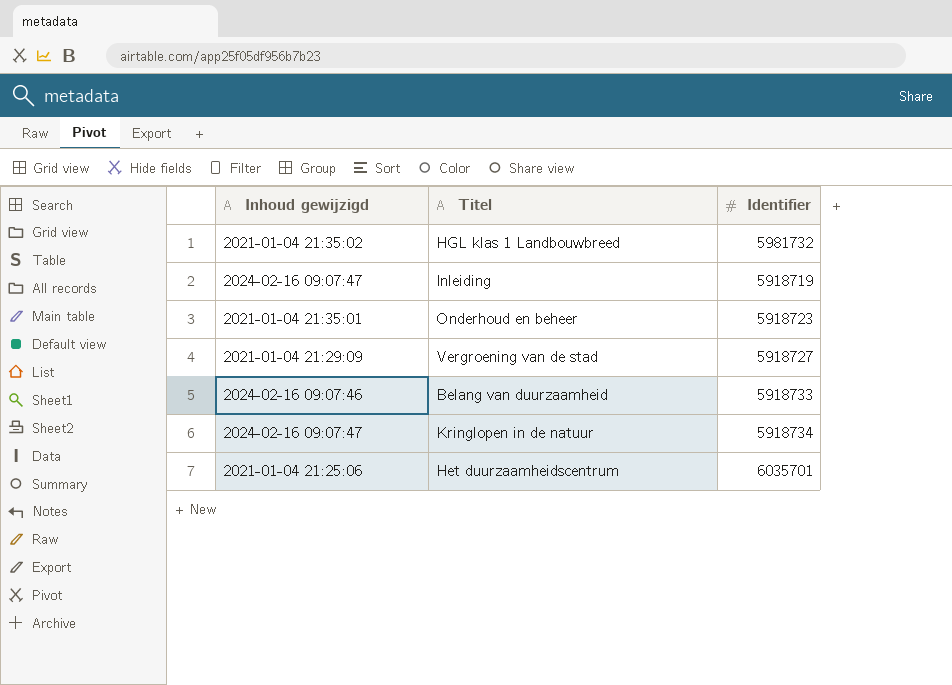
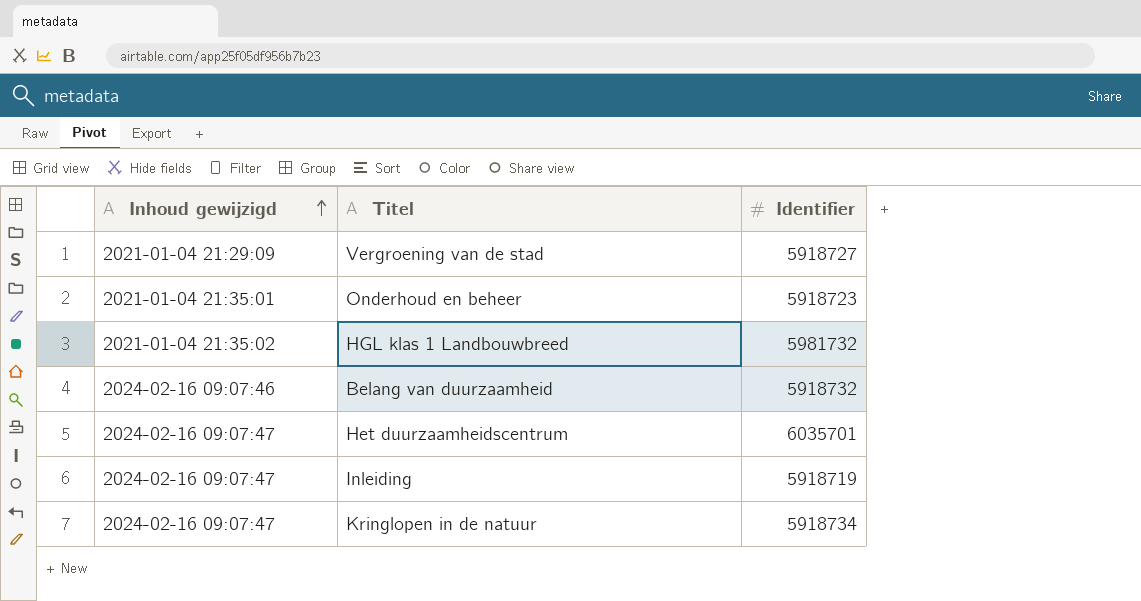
row order: none -> Inhoud gewijzigd ascending
Belang van duurzaamheid | Identifier: 5918733 -> 5918732
Het duurzaamheidscentrum | Inhoud gewijzigd: 2021-01-04 21:25:06 -> 2024-02-16 09:07:47

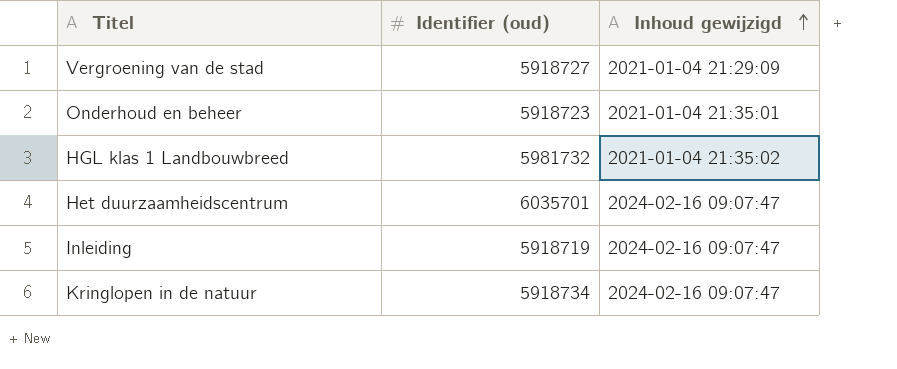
column name: Identifier -> Identifier (oud)
column Inhoud gewijzigd | position: 1 -> 3
row Belang van duurzaamheid: 2024-02-16 09:07:46 | 5918732 -> none

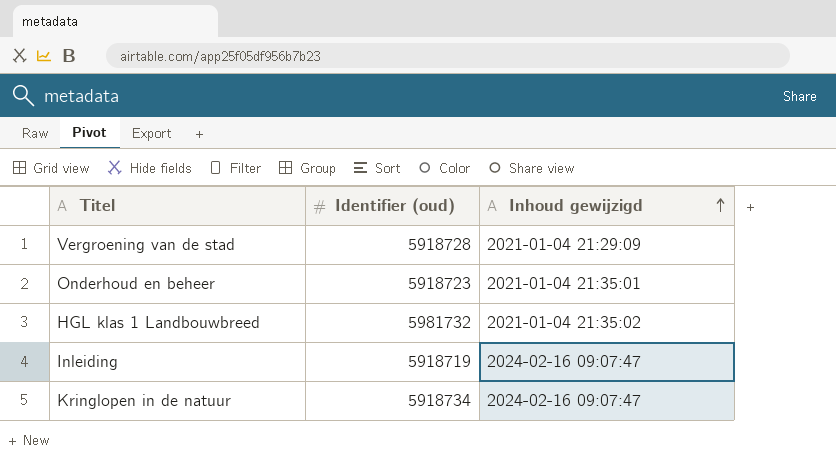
row Het duurzaamheidscentrum: 6035701 | 2024-02-16 09:07:47 -> none
Vergroening van de stad | Identifier (oud): 5918727 -> 5918728

